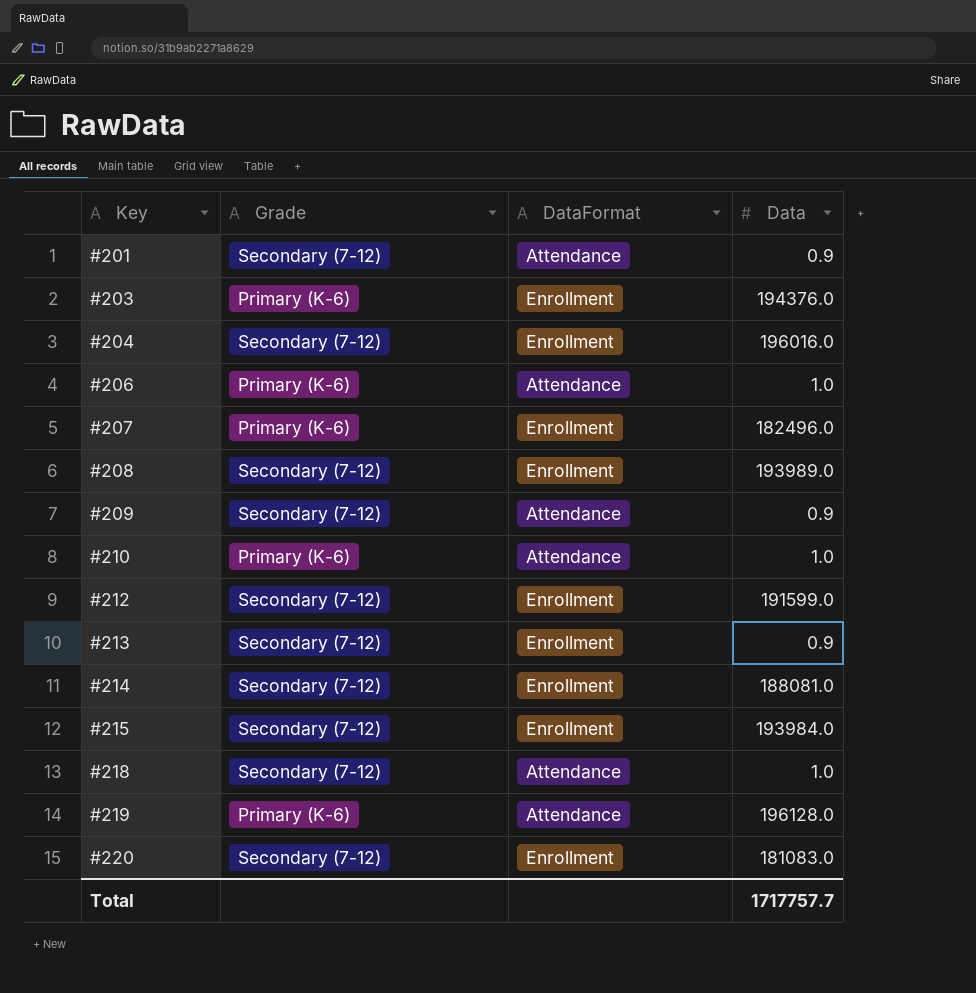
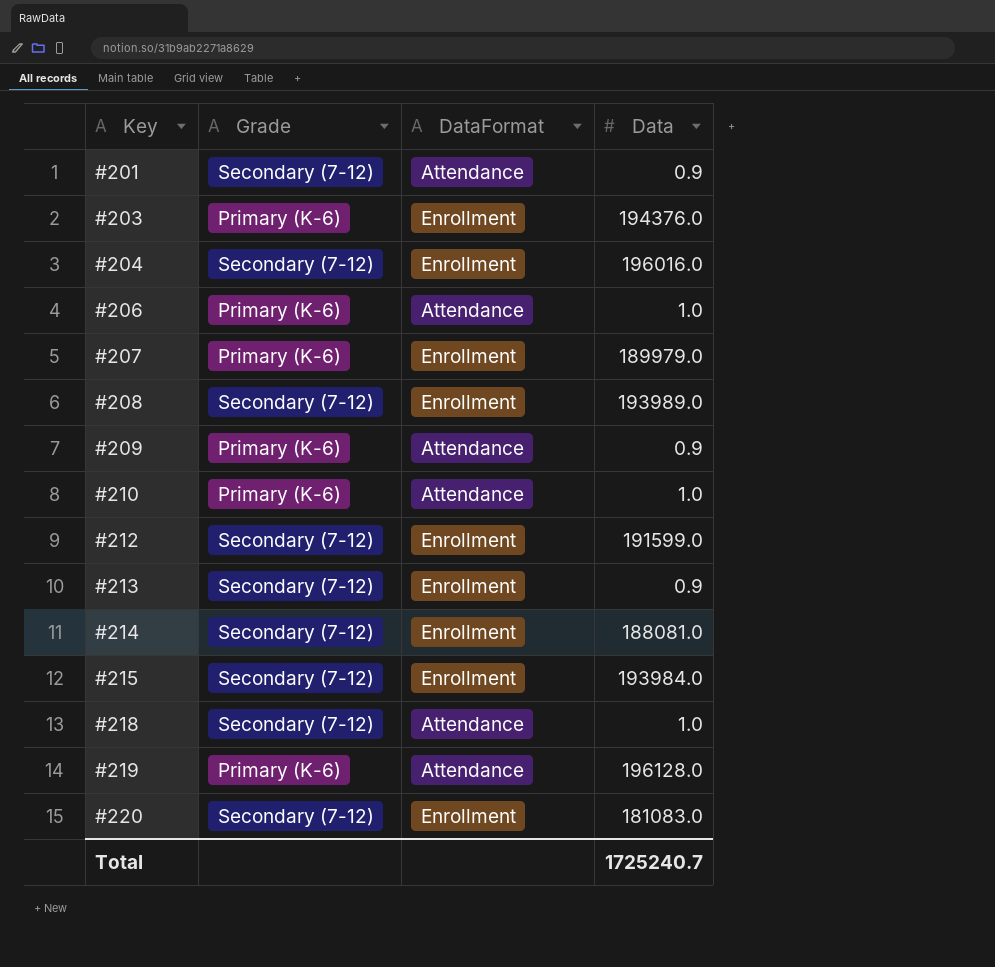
#207 | Data: 182496.0 -> 189979.0
#209 | Grade: Secondary (7-12) -> Primary (K-6)
Total | Data: 1717757.7 -> 1725240.7

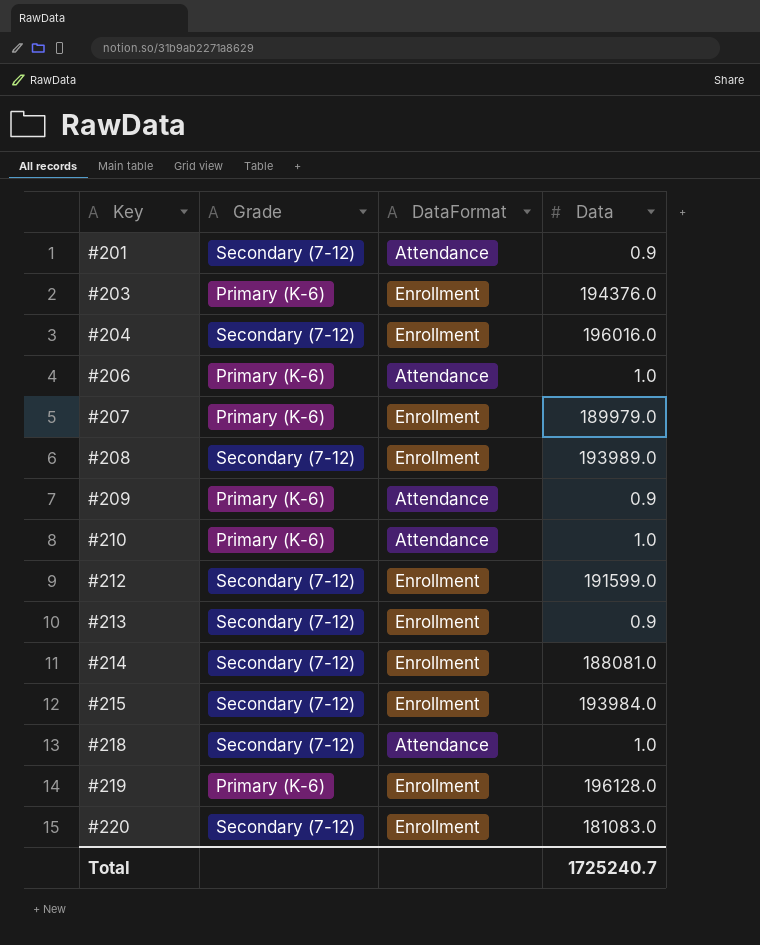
#219 | DataFormat: Attendance -> Enrollment

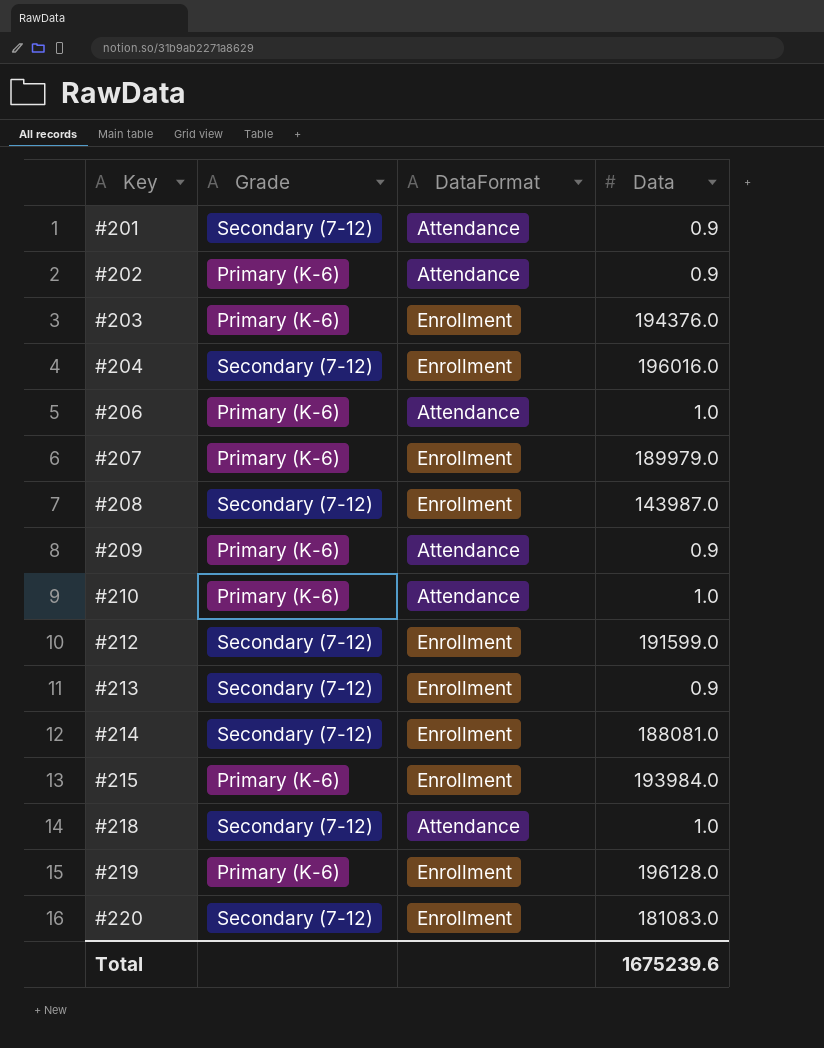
row #202: none -> Primary (K-6) | Attendance | 0.9
#208 | Data: 193989.0 -> 143987.0
#215 | Grade: Secondary (7-12) -> Primary (K-6)
Total | Data: 1725240.7 -> 1675239.6

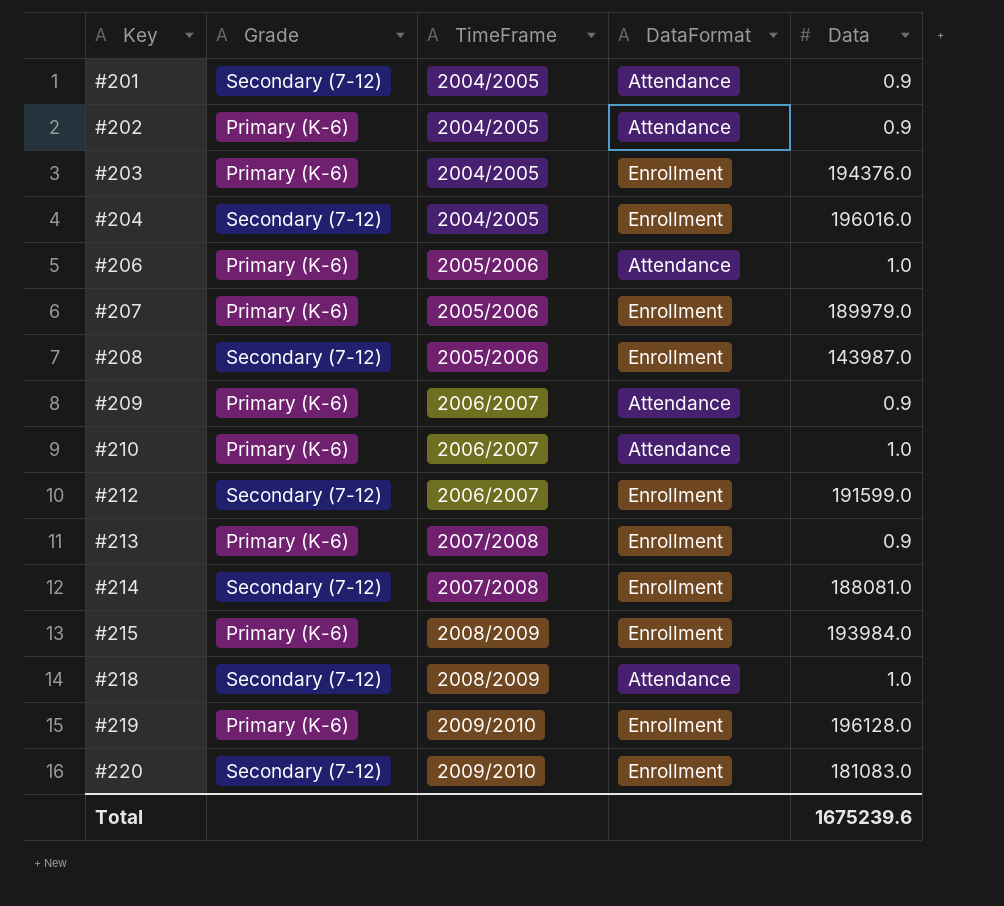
column TimeFrame | position: none -> 3
#213 | Grade: Secondary (7-12) -> Primary (K-6)

